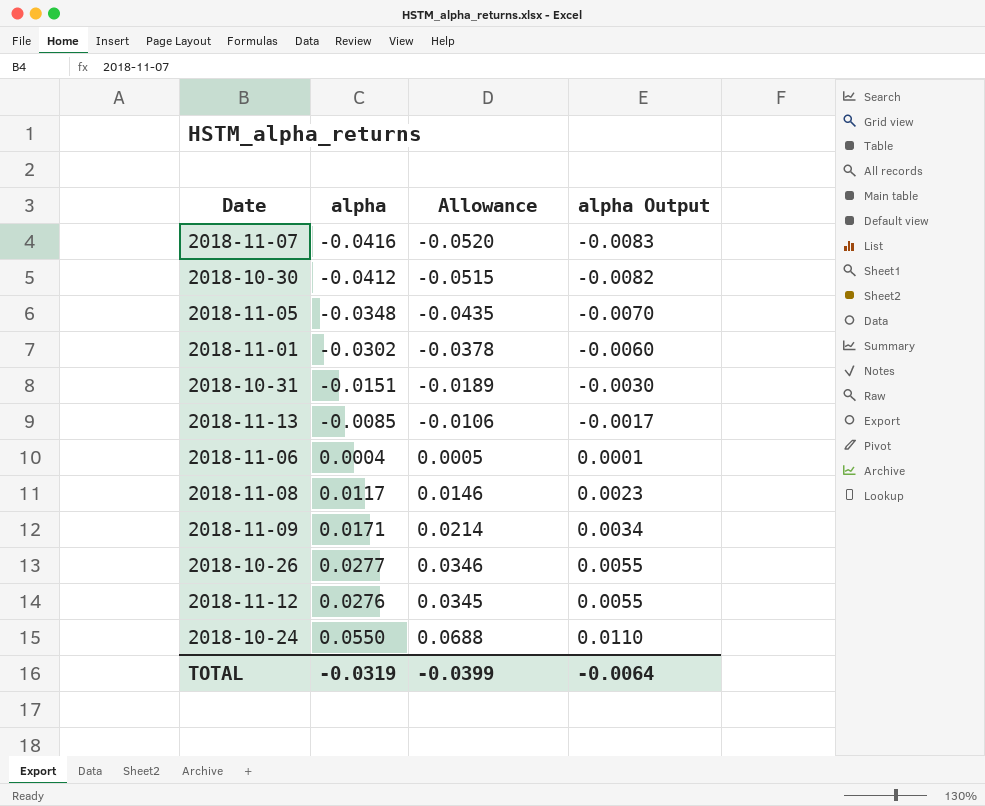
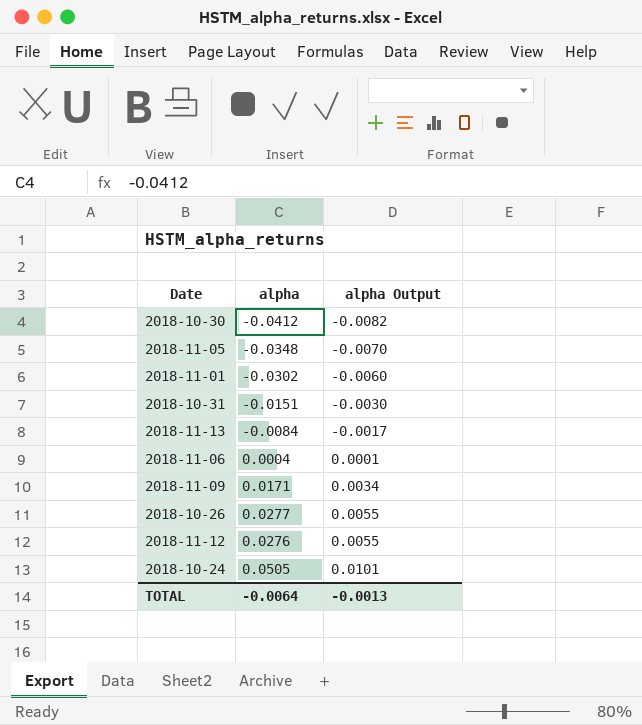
column Allowance | formula: [alpha] * 1.25 -> none
row 2018-11-07: -0.0416 | -0.0520 | -0.0083 -> none
row 2018-11-08: 0.0117 | 0.0146 | 0.0023 -> none
2018-11-13 | alpha: -0.0085 -> -0.0084
2018-10-24 | alpha: 0.0550 -> 0.0505
2018-10-24 | alpha Output: 0.0110 -> 0.0101
TOTAL | alpha: -0.0319 -> -0.0064
TOTAL | alpha Output: -0.0064 -> -0.0013

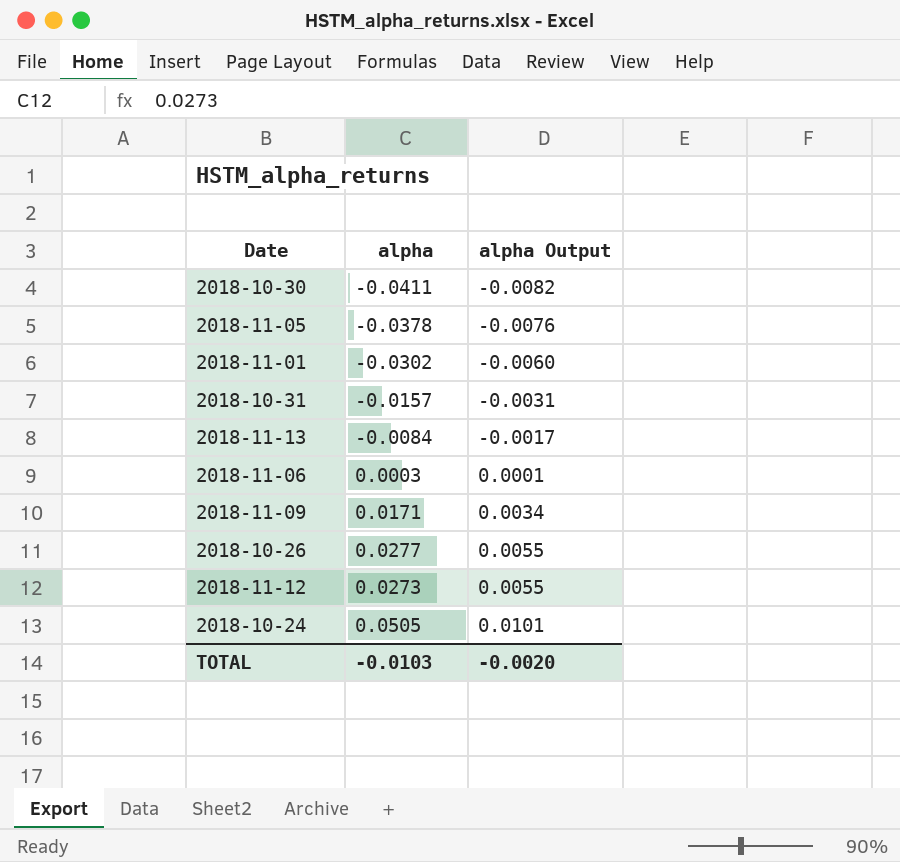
2018-10-30 | alpha: -0.0412 -> -0.0411
2018-11-05 | alpha: -0.0348 -> -0.0378
2018-11-05 | alpha Output: -0.0070 -> -0.0076
2018-10-31 | alpha: -0.0151 -> -0.0157
2018-10-31 | alpha Output: -0.0030 -> -0.0031
2018-11-06 | alpha: 0.0004 -> 0.0003
2018-11-12 | alpha: 0.0276 -> 0.0273
TOTAL | alpha: -0.0064 -> -0.0103
TOTAL | alpha Output: -0.0013 -> -0.0020

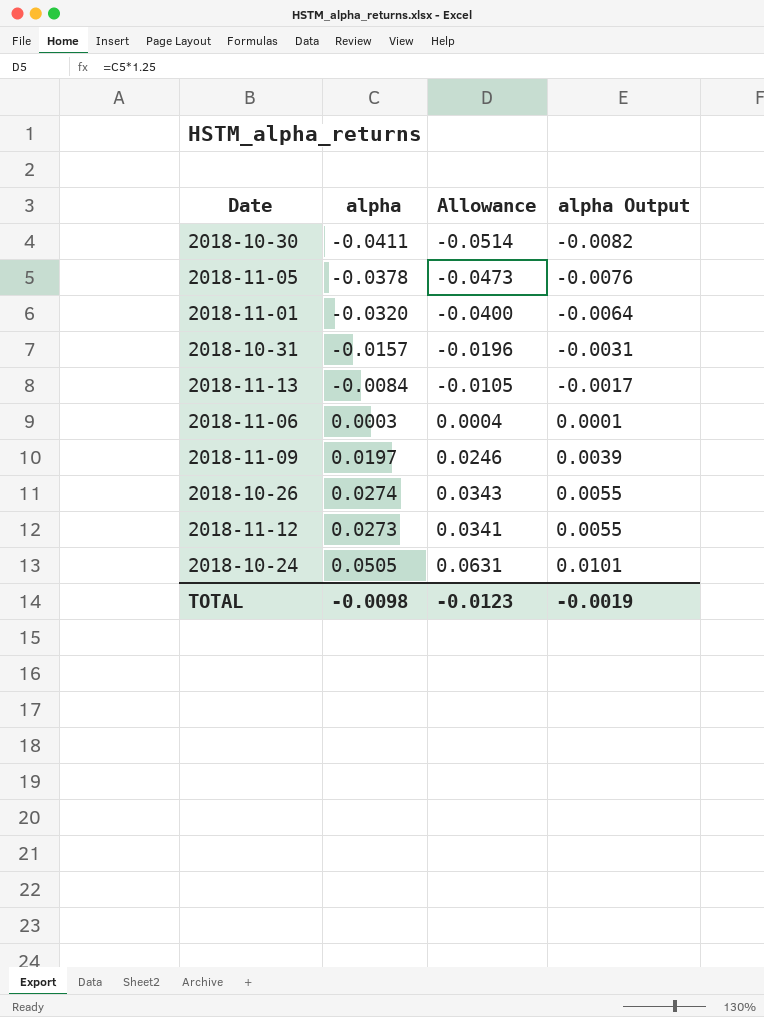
column Allowance | formula: none -> [alpha] * 1.25
2018-11-01 | alpha: -0.0302 -> -0.0320
2018-11-01 | alpha Output: -0.0060 -> -0.0064
2018-11-09 | alpha: 0.0171 -> 0.0197
2018-11-09 | alpha Output: 0.0034 -> 0.0039
2018-10-26 | alpha: 0.0277 -> 0.0274
TOTAL | alpha: -0.0103 -> -0.0098
TOTAL | alpha Output: -0.0020 -> -0.0019

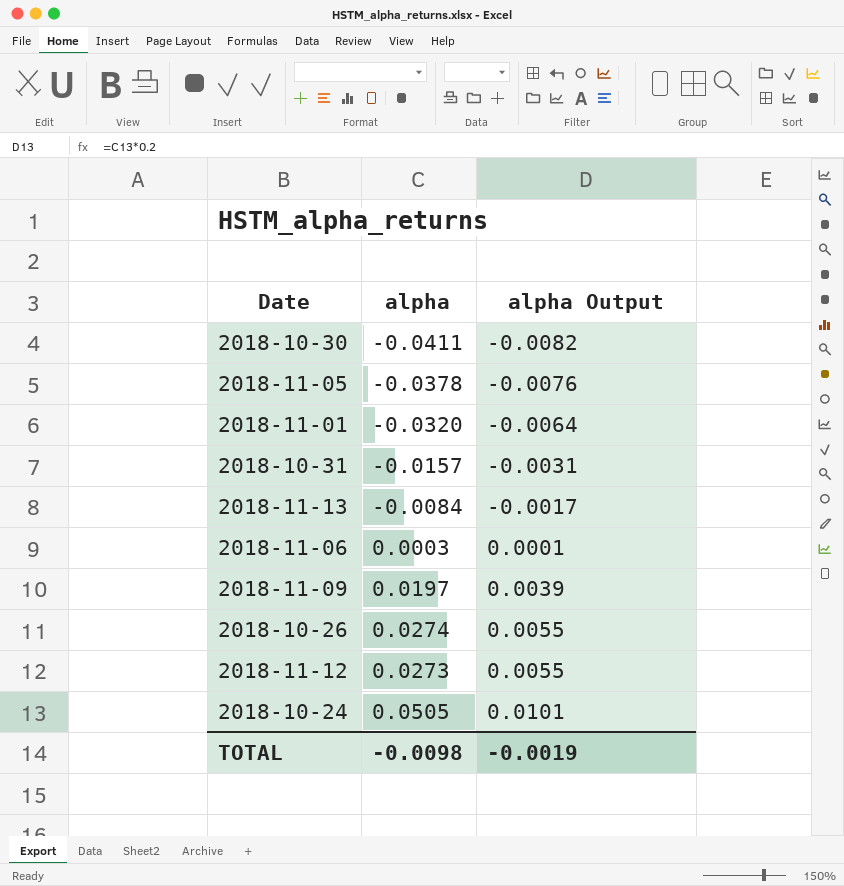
column Allowance | formula: [alpha] * 1.25 -> none

